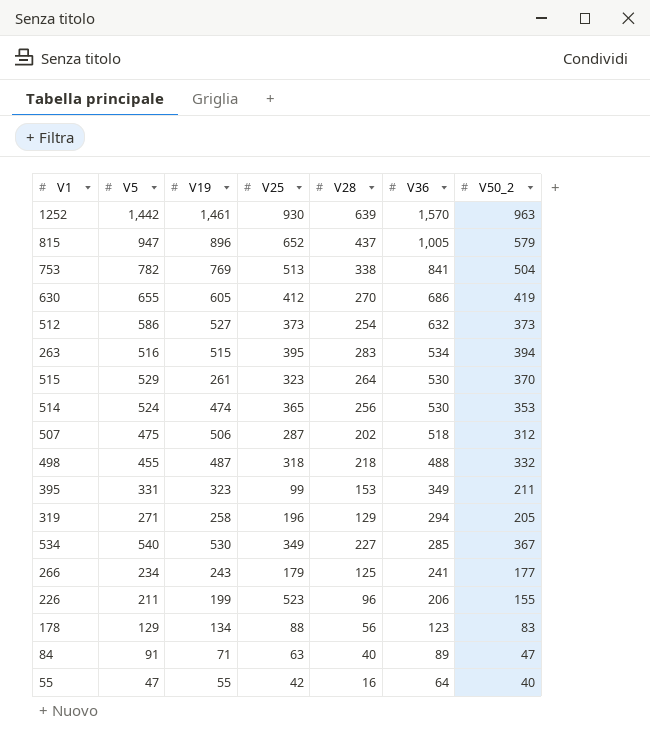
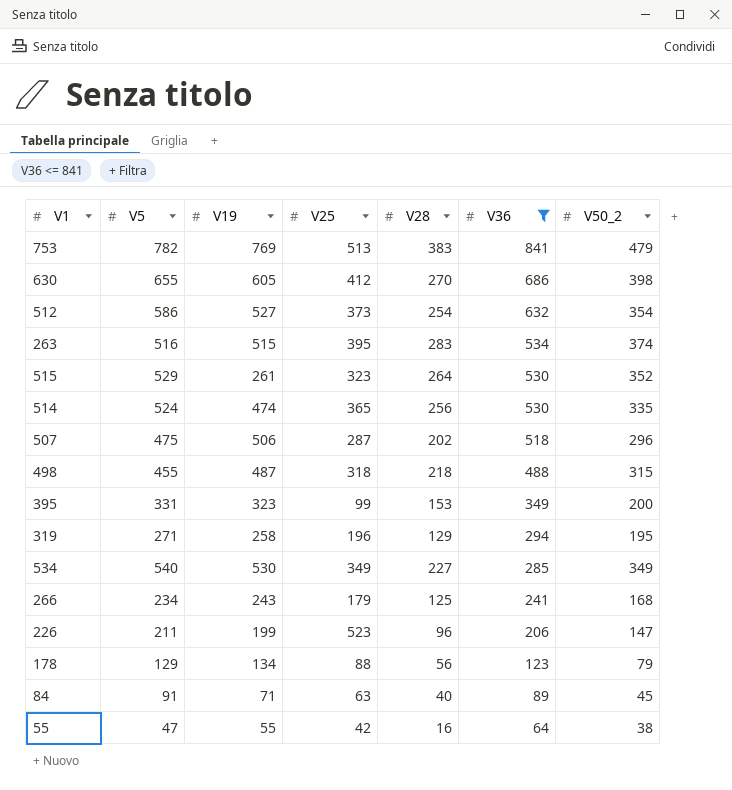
filter: none -> V36 <= 841
753 | V28: 338 -> 383
753 | V50_2: 504 -> 479
630 | V50_2: 419 -> 398
512 | V50_2: 373 -> 354
263 | V50_2: 394 -> 374
515 | V50_2: 370 -> 352
514 | V50_2: 353 -> 335
507 | V50_2: 312 -> 296
498 | V50_2: 332 -> 315
395 | V50_2: 211 -> 200
319 | V50_2: 205 -> 195
534 | V50_2: 367 -> 349
266 | V50_2: 177 -> 168
226 | V50_2: 155 -> 147
178 | V50_2: 83 -> 79
84 | V50_2: 47 -> 45
55 | V50_2: 40 -> 38

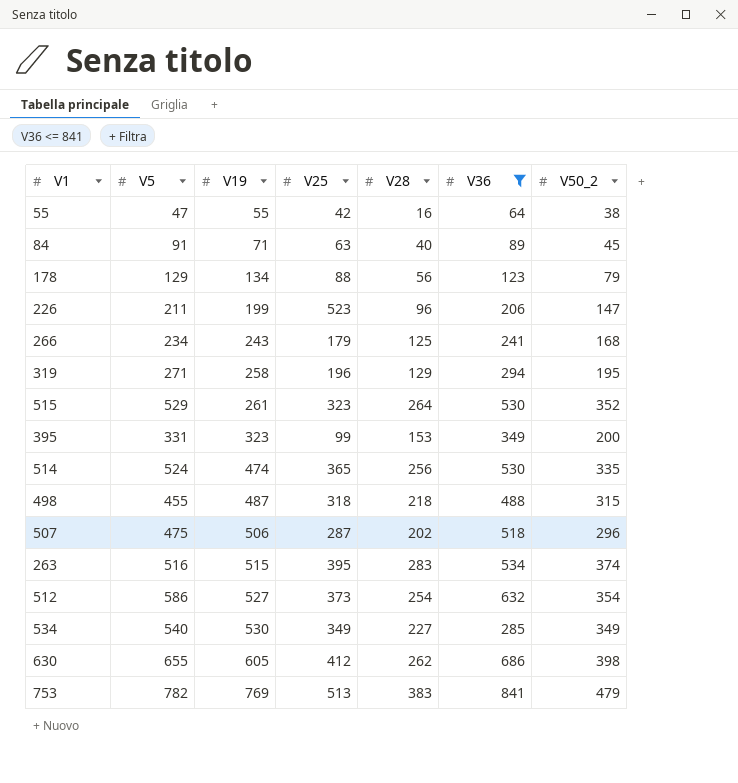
row order: V36 descending -> V19 ascending
630 | V28: 270 -> 262

